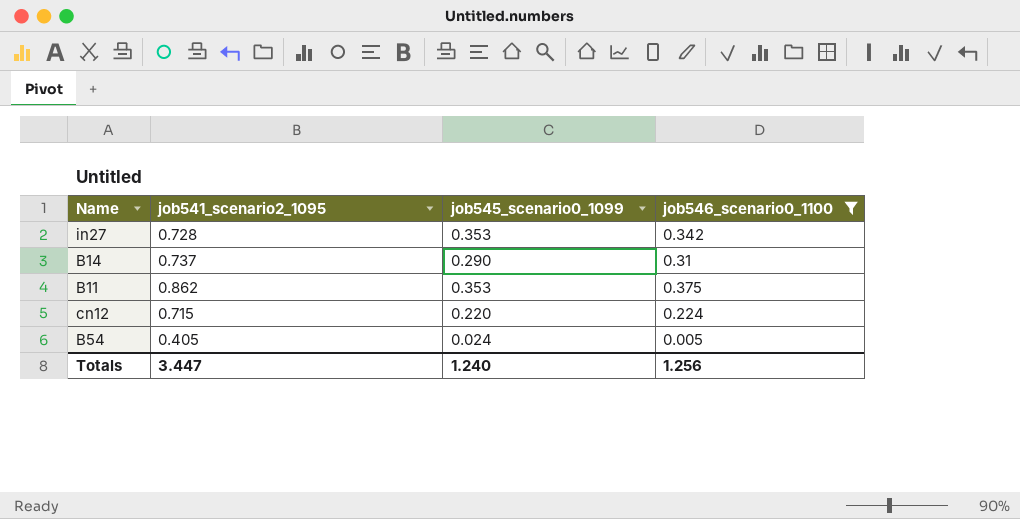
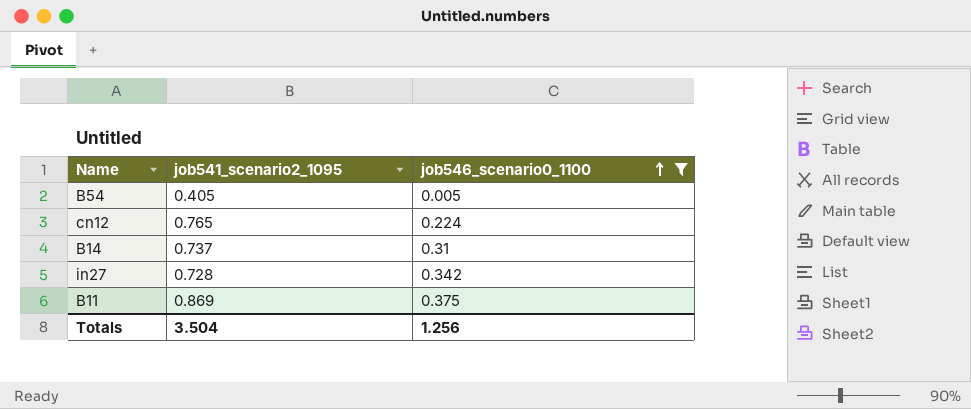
row order: none -> job546_scenario0_1100 ascending
column job545_scenario0_1099 | position: 3 -> none
cn12 | job541_scenario2_1095: 0.715 -> 0.765
B11 | job541_scenario2_1095: 0.862 -> 0.869
Totals | job541_scenario2_1095: 3.447 -> 3.504

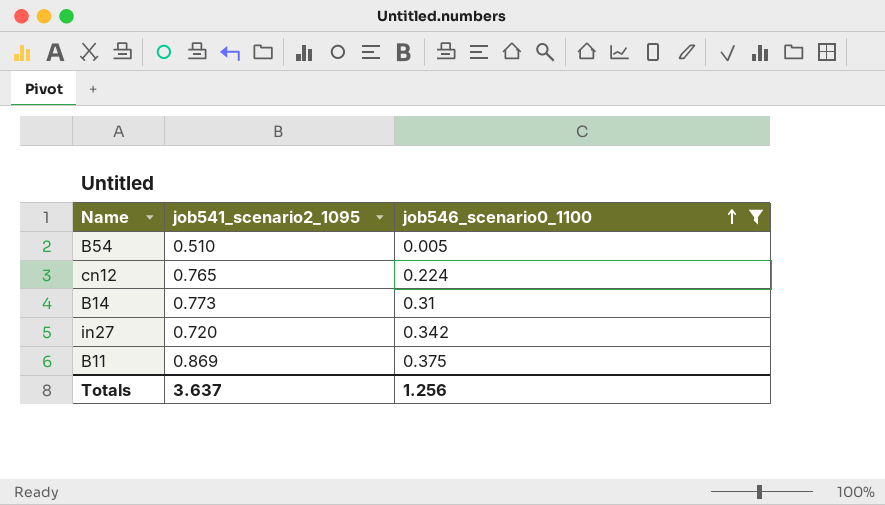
B54 | job541_scenario2_1095: 0.405 -> 0.510
B14 | job541_scenario2_1095: 0.737 -> 0.773
in27 | job541_scenario2_1095: 0.728 -> 0.720
Totals | job541_scenario2_1095: 3.504 -> 3.637

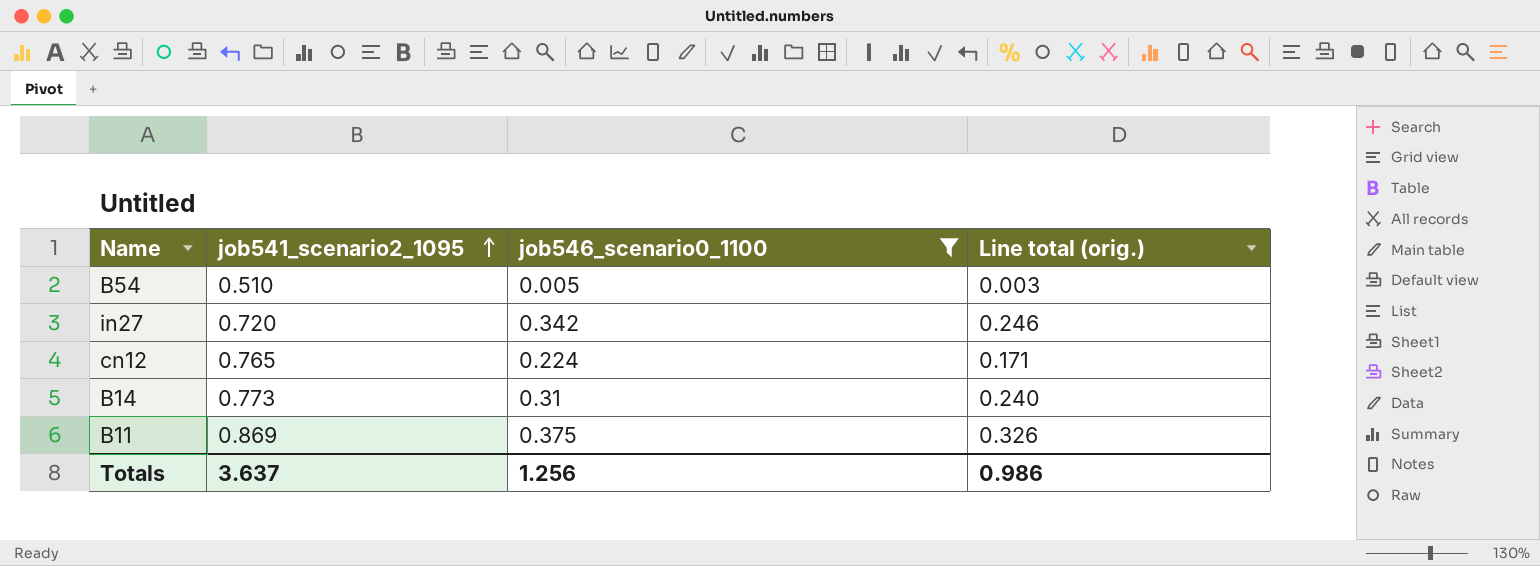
row order: job546_scenario0_1100 ascending -> job541_scenario2_1095 ascending
column Line total (orig.) | formula: none -> [job541_scenario2_1095] * [job546_scenario0_1100]

